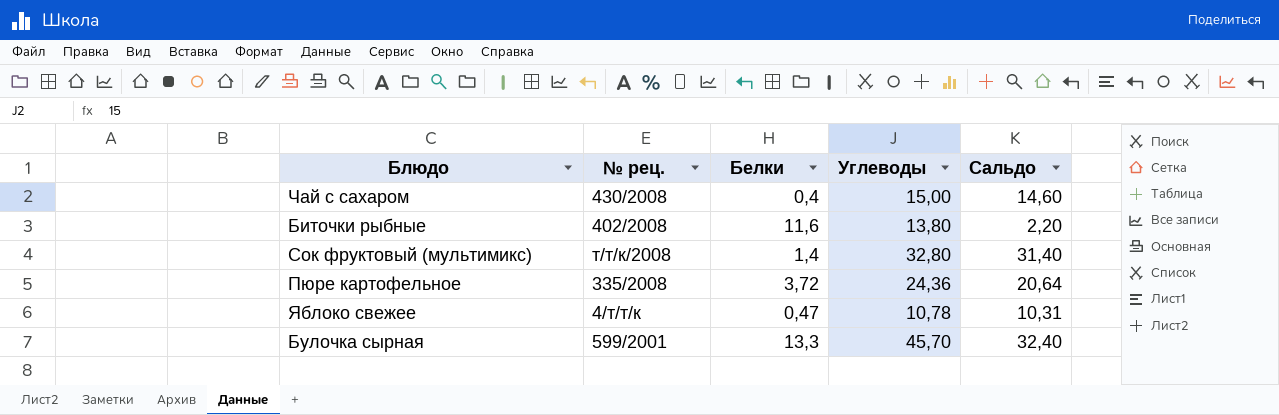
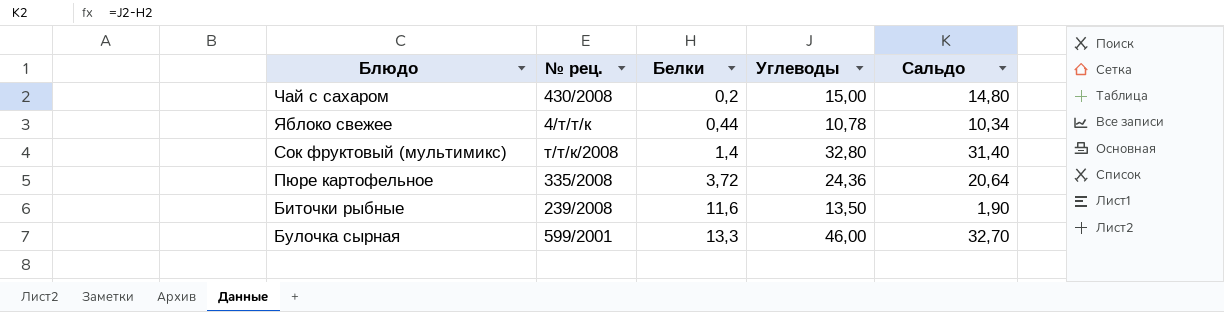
row order: none -> Белки ascending
Чай с сахаром | Белки: 0,4 -> 0,2
Чай с сахаром | Сальдо: 14,60 -> 14,80
Яблоко свежее | Белки: 0,47 -> 0,44
Яблоко свежее | Сальдо: 10,31 -> 10,34
Биточки рыбные | № рец.: 402/2008 -> 239/2008
Биточки рыбные | Углеводы: 13,80 -> 13,50
Биточки рыбные | Сальдо: 2,20 -> 1,90
Булочка сырная | Углеводы: 45,70 -> 46,00
Булочка сырная | Сальдо: 32,40 -> 32,70

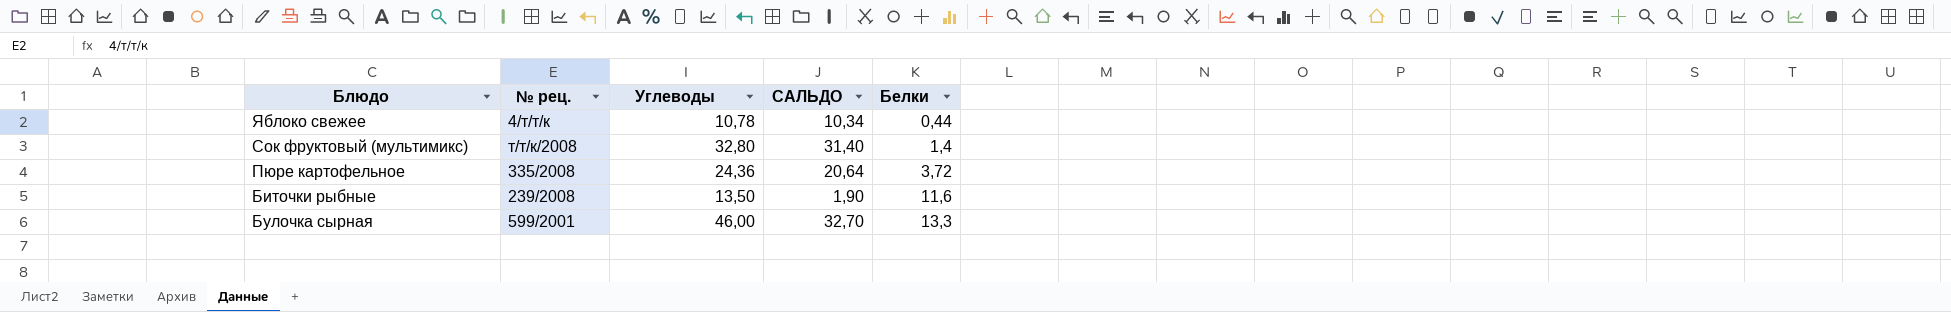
column name: Сальдо -> САЛЬДО
column Белки | position: 3 -> 5
row Чай с сахаром: 430/2008 | 0,2 | 15,00 | 14,80 -> none

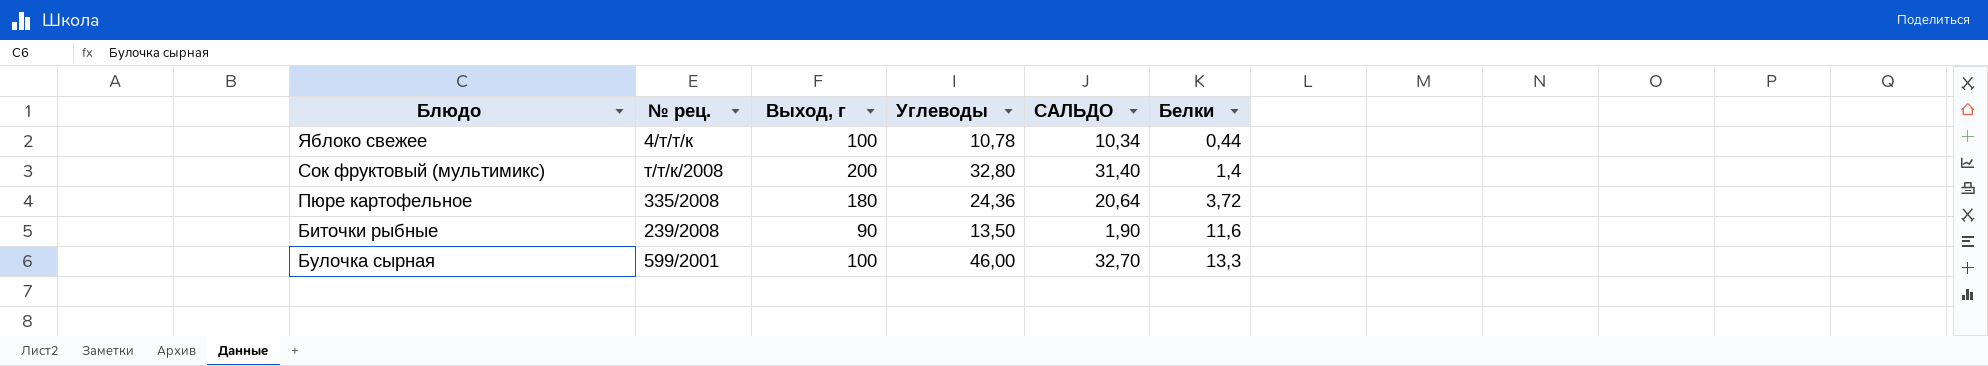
column Выход, г | position: none -> 3

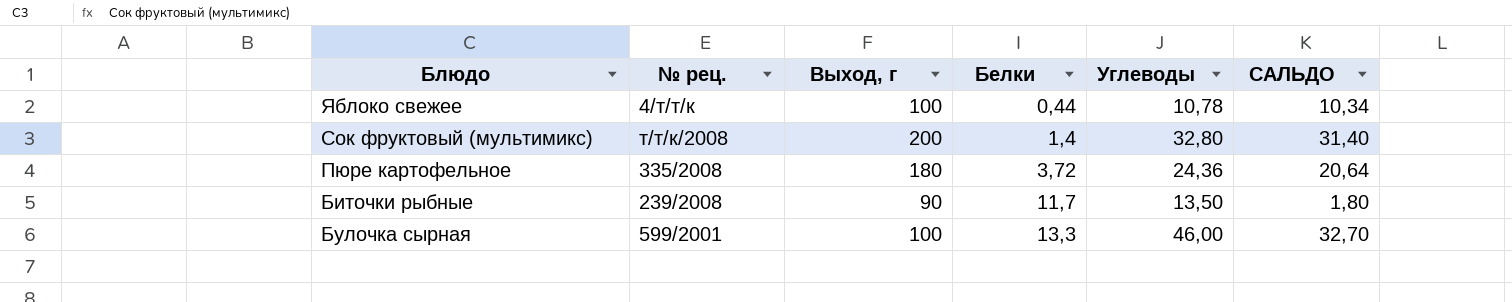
column Белки | position: 6 -> 4
Биточки рыбные | Белки: 11,6 -> 11,7
Биточки рыбные | САЛЬДО: 1,90 -> 1,80

